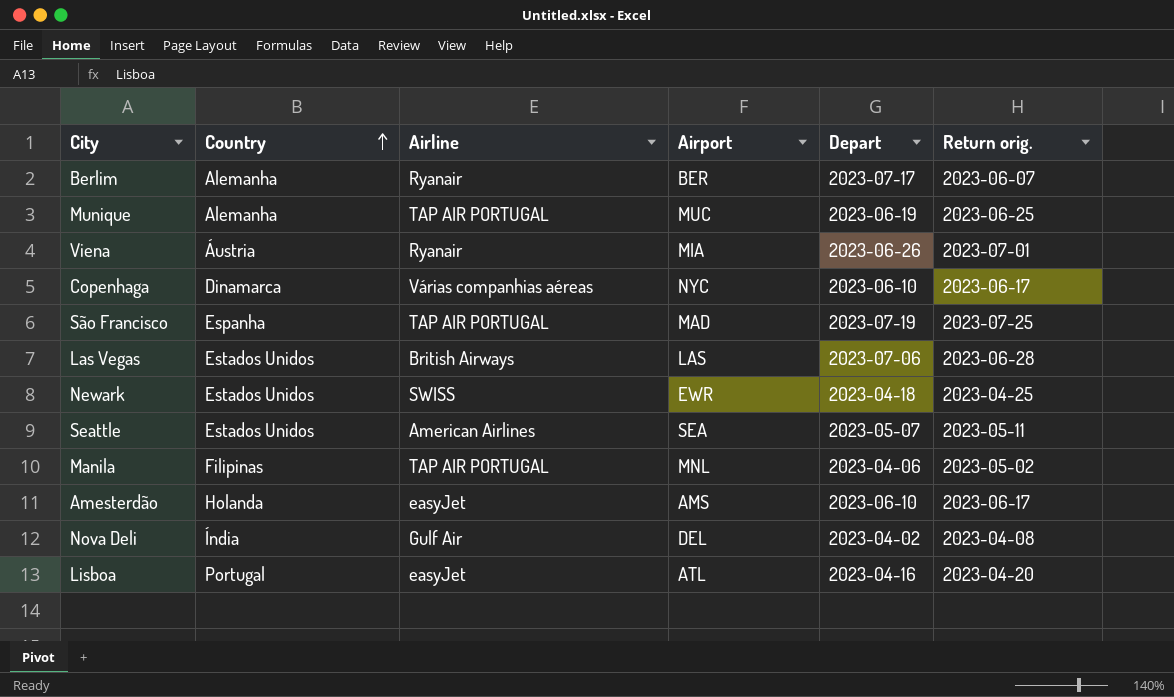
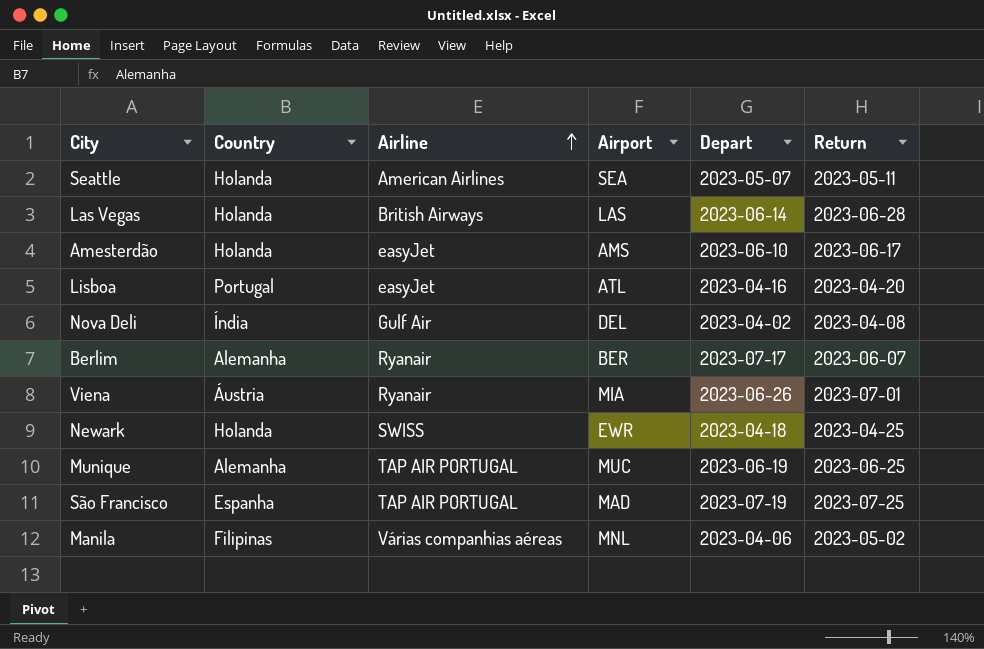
row order: Country ascending -> Airline ascending
column name: Return orig. -> Return
row Copenhaga: Dinamarca | Várias companhias aéreas | NYC | 2023-06-10 | 2023-06-17 -> none
Seattle | Country: Estados Unidos -> Holanda
Las Vegas | Country: Estados Unidos -> Holanda
Las Vegas | Depart: 2023-07-06 -> 2023-06-14
Newark | Country: Estados Unidos -> Holanda
Manila | Airline: TAP AIR PORTUGAL -> Várias companhias aéreas

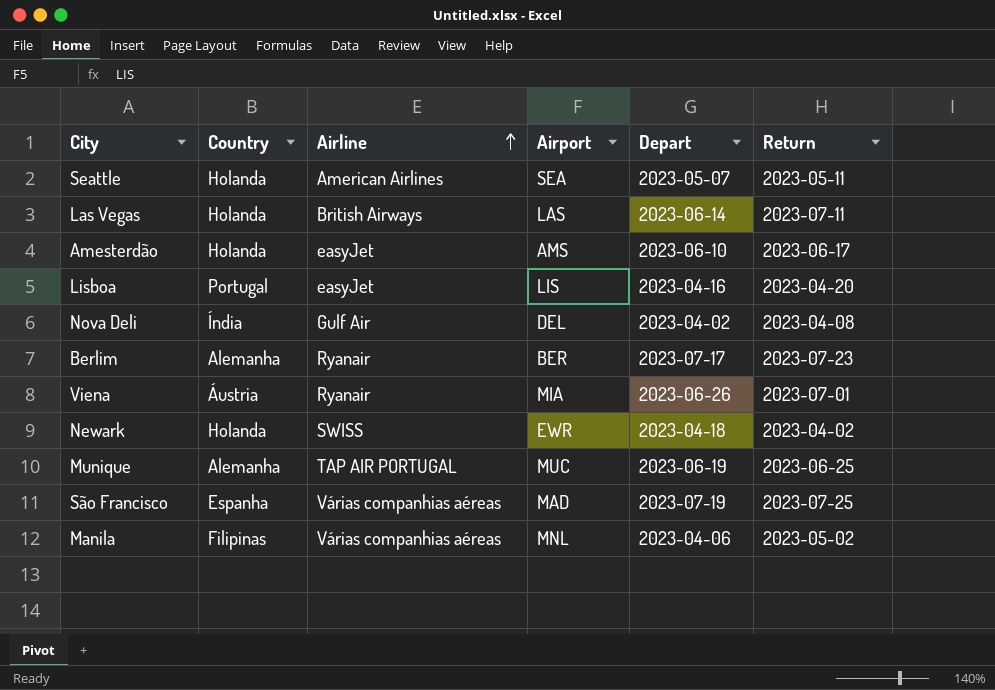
Las Vegas | Return: 2023-06-28 -> 2023-07-11
Lisboa | Airport: ATL -> LIS
Berlim | Return: 2023-06-07 -> 2023-07-23
Newark | Return: 2023-04-25 -> 2023-04-02
São Francisco | Airline: TAP AIR PORTUGAL -> Várias companhias aéreas

